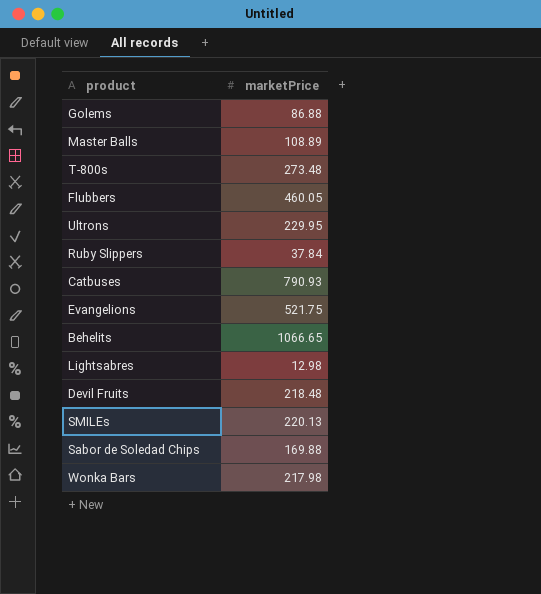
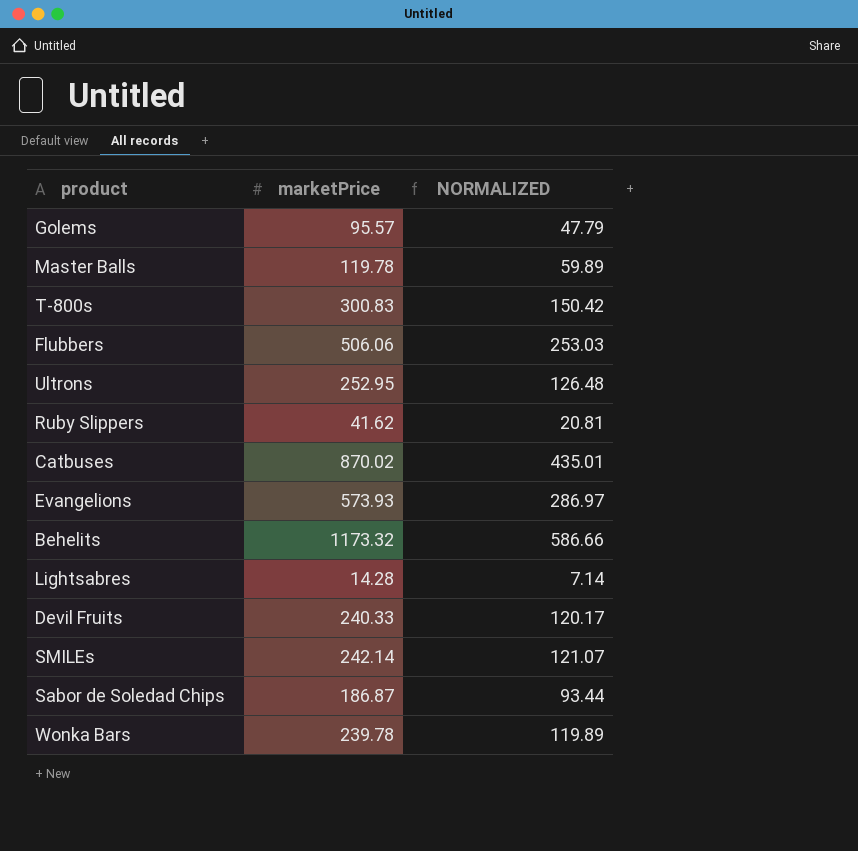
column NORMALIZED | formula: none -> [marketPrice] * 0.5
Golems | marketPrice: 86.88 -> 95.57
Master Balls | marketPrice: 108.89 -> 119.78
T-800s | marketPrice: 273.48 -> 300.83
Flubbers | marketPrice: 460.05 -> 506.06
Ultrons | marketPrice: 229.95 -> 252.95
Ruby Slippers | marketPrice: 37.84 -> 41.62
Catbuses | marketPrice: 790.93 -> 870.02
Evangelions | marketPrice: 521.75 -> 573.93
Behelits | marketPrice: 1066.65 -> 1173.32
Lightsabres | marketPrice: 12.98 -> 14.28
Devil Fruits | marketPrice: 218.48 -> 240.33
SMILEs | marketPrice: 220.13 -> 242.14
Sabor de Soledad Chips | marketPrice: 169.88 -> 186.87
Wonka Bars | marketPrice: 217.98 -> 239.78

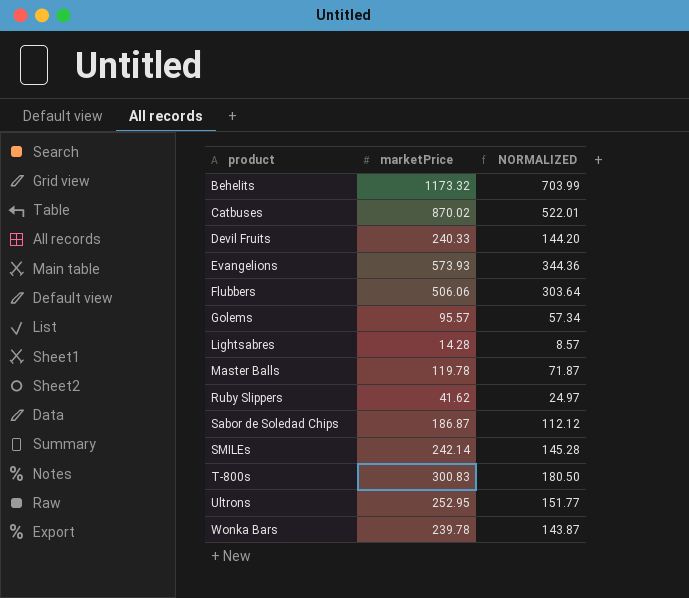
row order: none -> product ascending
column NORMALIZED | formula: [marketPrice] * 0.5 -> [marketPrice] * 0.6

